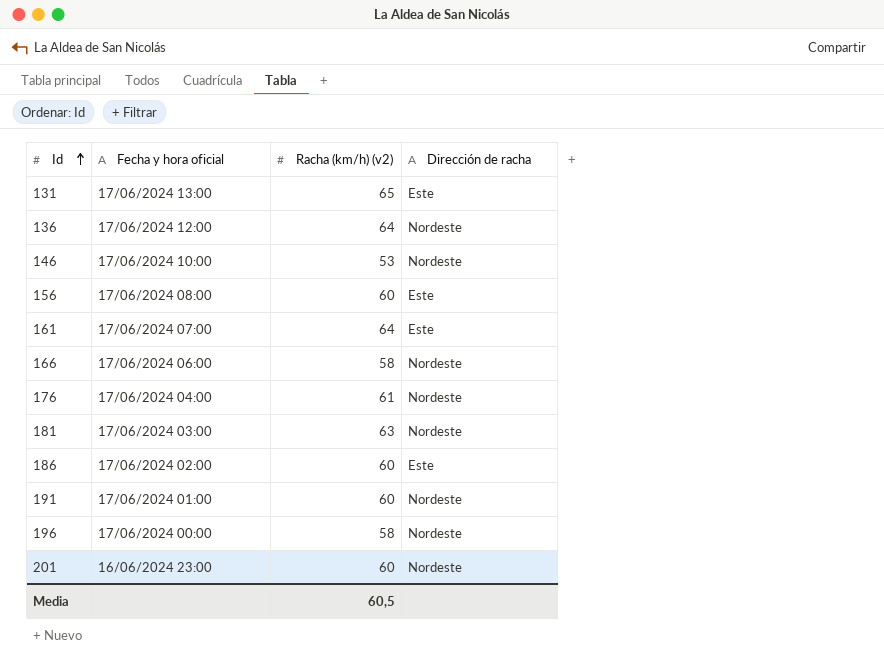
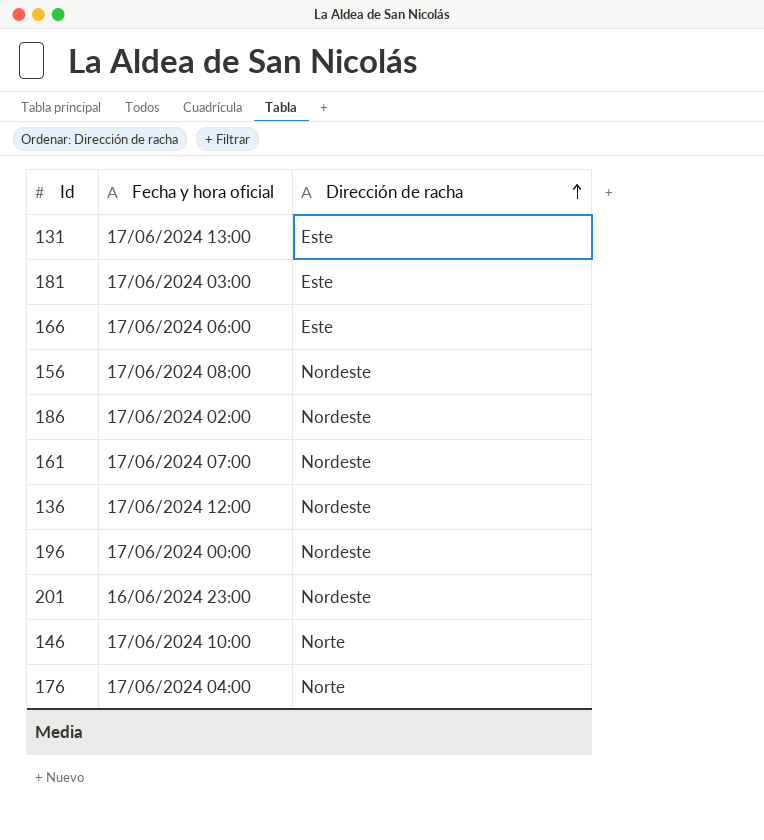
row order: Id ascending -> Dirección de racha ascending
column Racha (km/h) (v2) | position: 3 -> none
row 191: 17/06/2024 01:00 | 60 | Nordeste -> none
181 | Dirección de racha: Nordeste -> Este
166 | Dirección de racha: Nordeste -> Este
156 | Dirección de racha: Este -> Nordeste
186 | Dirección de racha: Este -> Nordeste
161 | Dirección de racha: Este -> Nordeste
146 | Dirección de racha: Nordeste -> Norte
176 | Dirección de racha: Nordeste -> Norte

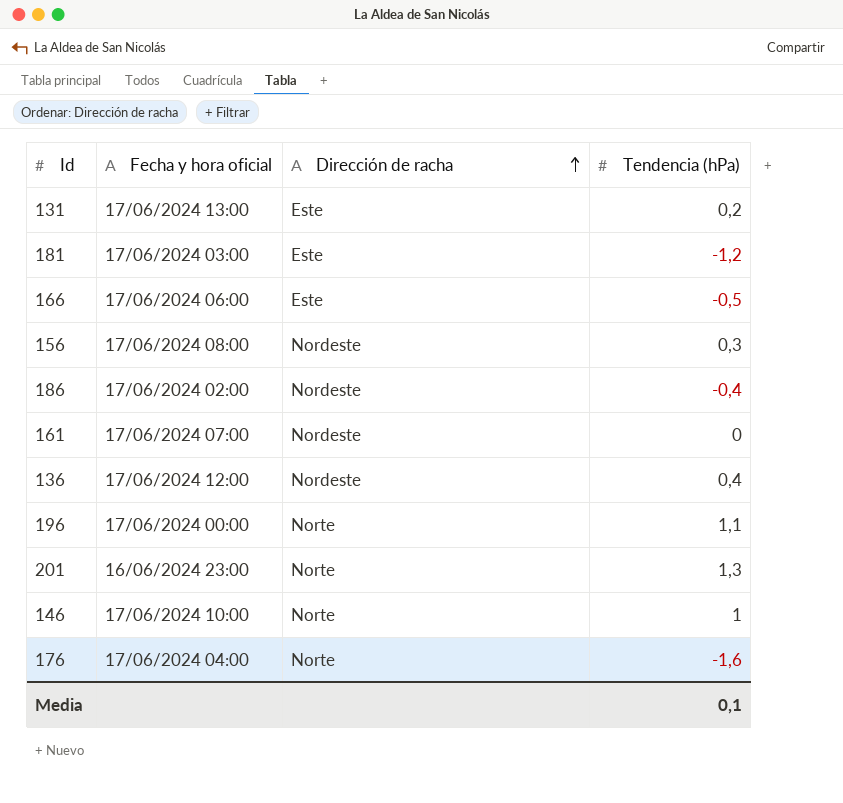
column Tendencia (hPa) | position: none -> 4
196 | Dirección de racha: Nordeste -> Norte
201 | Dirección de racha: Nordeste -> Norte

